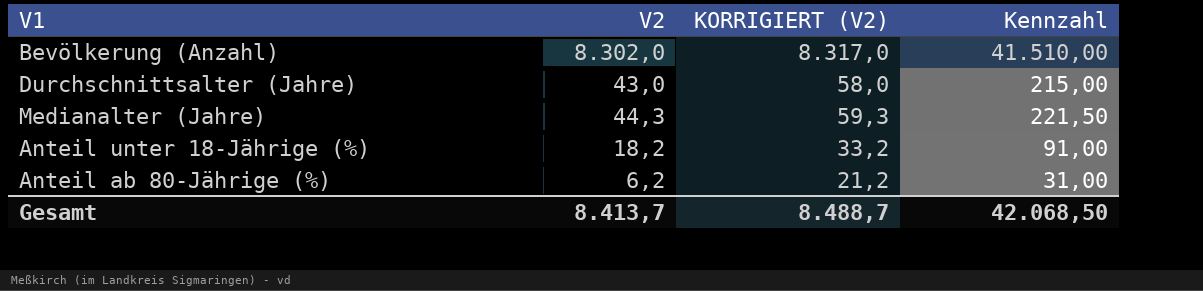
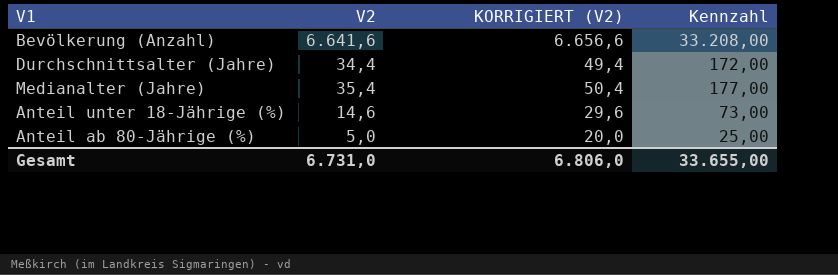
Bevölkerung (Anzahl) | V2: 8.302,0 -> 6.641,6
Bevölkerung (Anzahl) | KORRIGIERT (V2): 8.317,0 -> 6.656,6
Bevölkerung (Anzahl) | Kennzahl: 41.510,00 -> 33.208,00
Durchschnittsalter (Jahre) | V2: 43,0 -> 34,4
Durchschnittsalter (Jahre) | KORRIGIERT (V2): 58,0 -> 49,4
Durchschnittsalter (Jahre) | Kennzahl: 215,00 -> 172,00
Medianalter (Jahre) | V2: 44,3 -> 35,4
Medianalter (Jahre) | KORRIGIERT (V2): 59,3 -> 50,4
Medianalter (Jahre) | Kennzahl: 221,50 -> 177,00
Anteil unter 18-Jährige (%) | V2: 18,2 -> 14,6
Anteil unter 18-Jährige (%) | KORRIGIERT (V2): 33,2 -> 29,6
Anteil unter 18-Jährige (%) | Kennzahl: 91,00 -> 73,00
Anteil ab 80-Jährige (%) | V2: 6,2 -> 5,0
Anteil ab 80-Jährige (%) | KORRIGIERT (V2): 21,2 -> 20,0
Anteil ab 80-Jährige (%) | Kennzahl: 31,00 -> 25,00
Gesamt | V2: 8.413,7 -> 6.731,0
Gesamt | KORRIGIERT (V2): 8.488,7 -> 6.806,0
Gesamt | Kennzahl: 42.068,50 -> 33.655,00

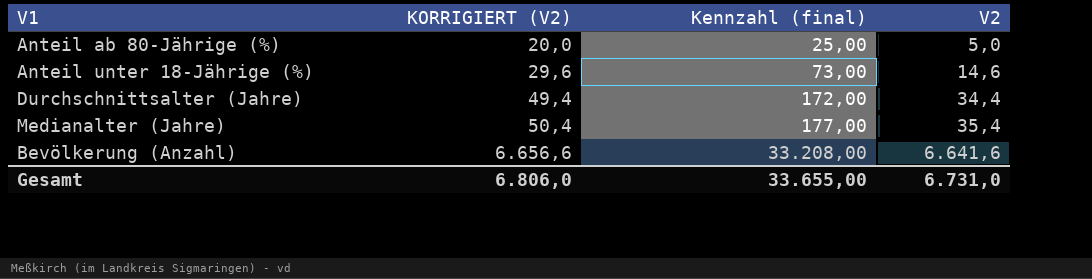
row order: none -> KORRIGIERT (V2) ascending
column name: Kennzahl -> Kennzahl (final)
column V2 | position: 2 -> 4

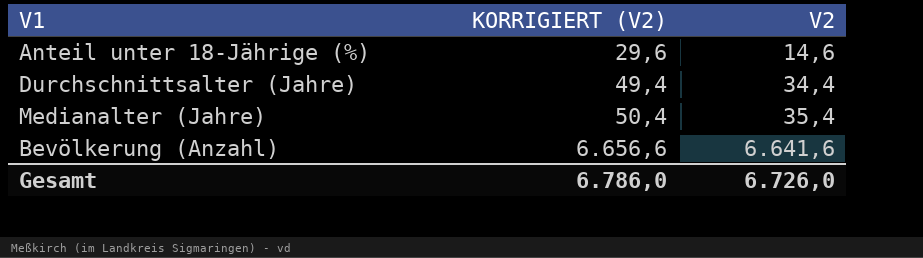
column Kennzahl (final) | formula: [V2] * 5 -> none
row Anteil ab 80-Jährige (%): 20,0 | 25,00 | 5,0 -> none
Gesamt | KORRIGIERT (V2): 6.806,0 -> 6.786,0
Gesamt | V2: 6.731,0 -> 6.726,0

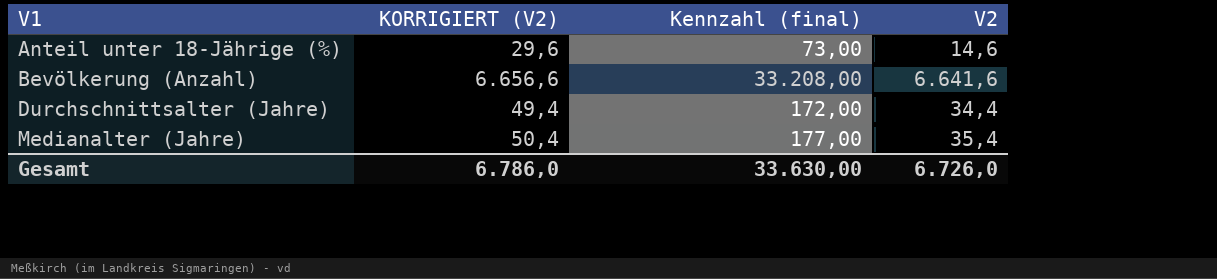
row order: KORRIGIERT (V2) ascending -> V1 ascending
column Kennzahl (final) | formula: none -> [V2] * 5

